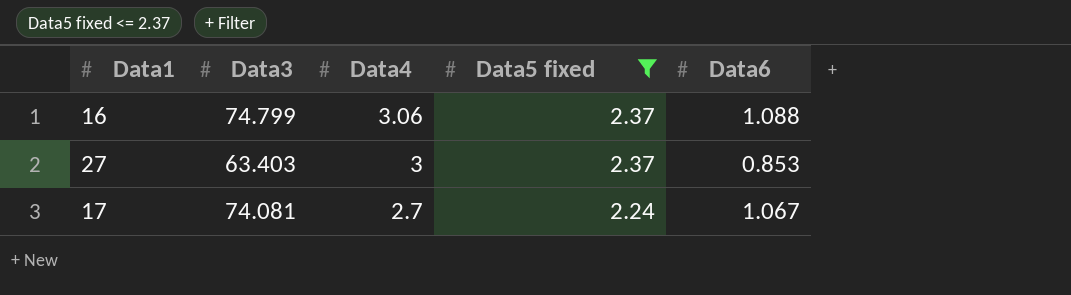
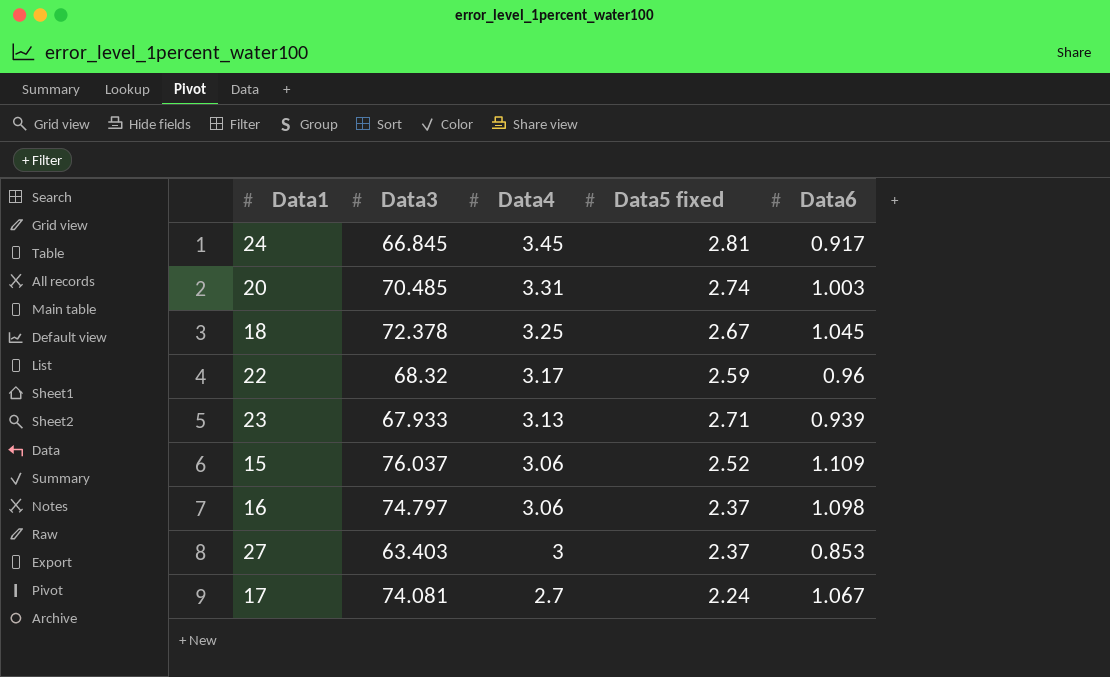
filter: Data5 fixed <= 2.37 -> none
16 | Data3: 74.799 -> 74.797
16 | Data6: 1.088 -> 1.098

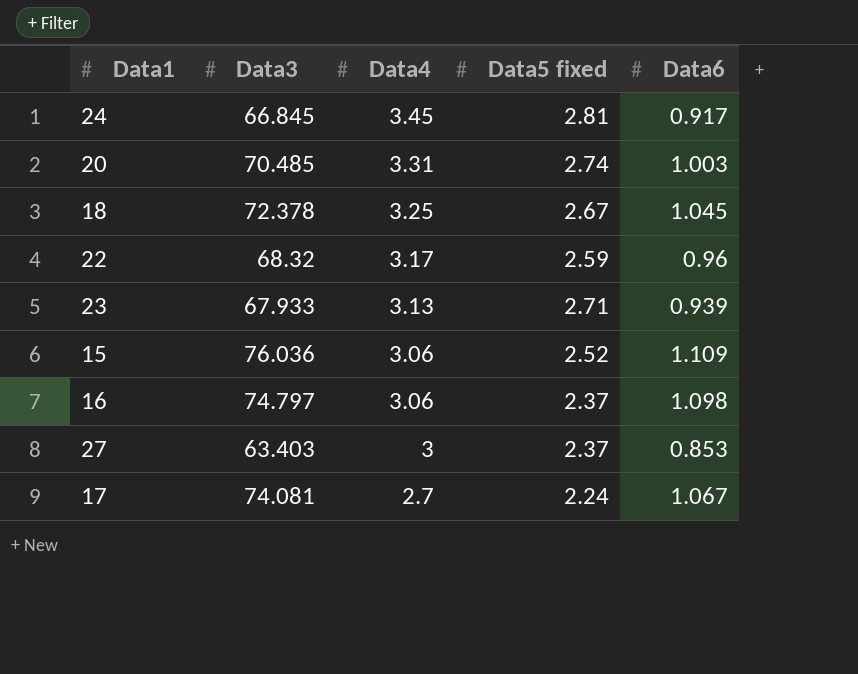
15 | Data3: 76.037 -> 76.036

